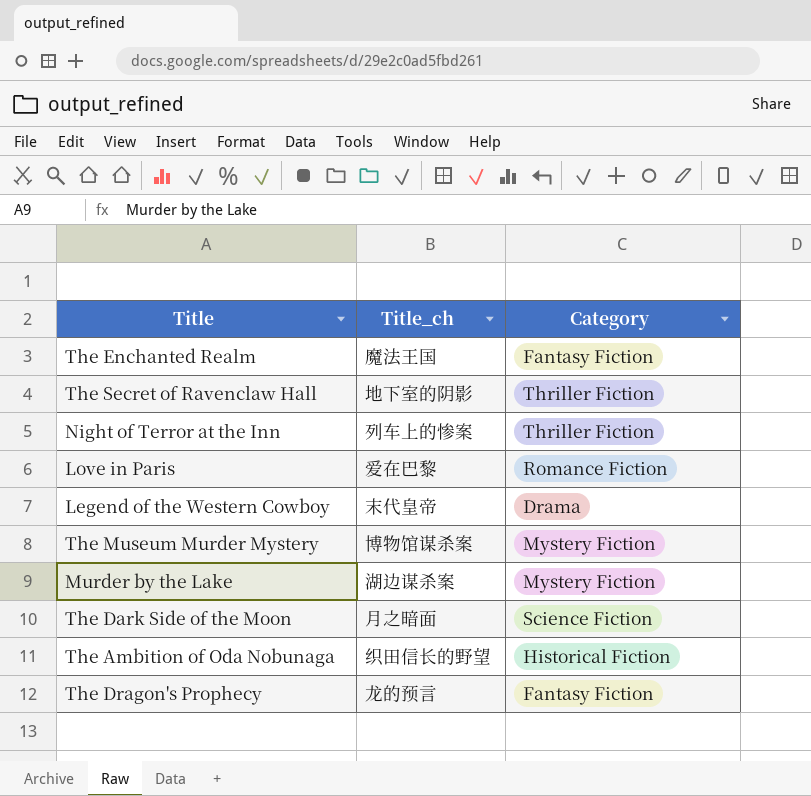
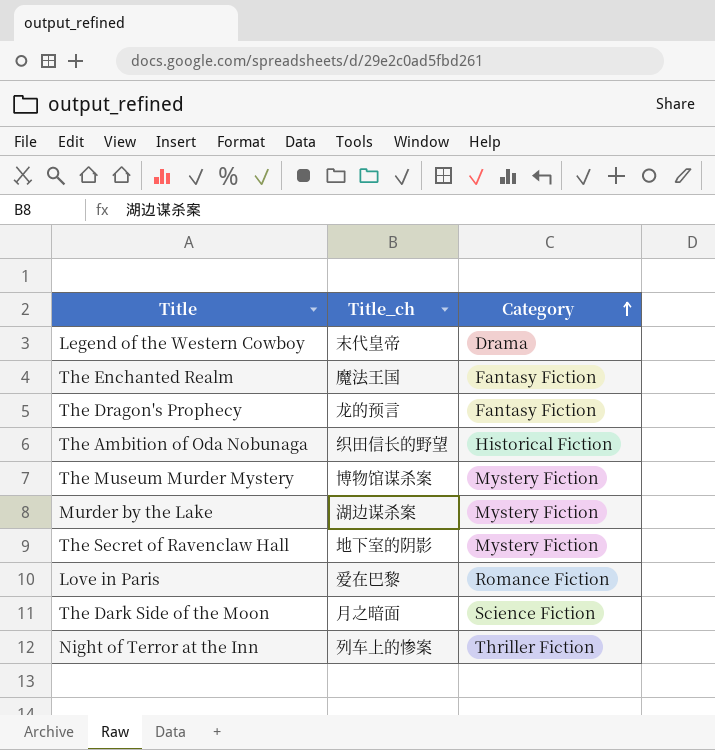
row order: none -> Category ascending
The Secret of Ravenclaw Hall | Category: Thriller Fiction -> Mystery Fiction

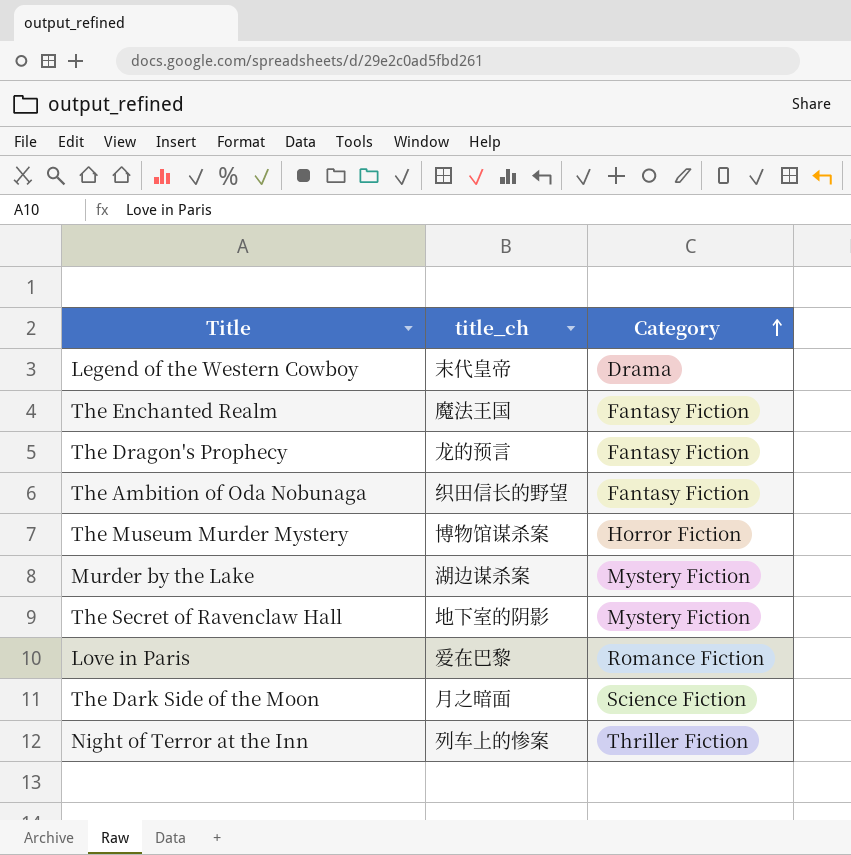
column name: Title_ch -> title_ch
The Ambition of Oda Nobunaga | Category: Historical Fiction -> Fantasy Fiction
The Museum Murder Mystery | Category: Mystery Fiction -> Horror Fiction

